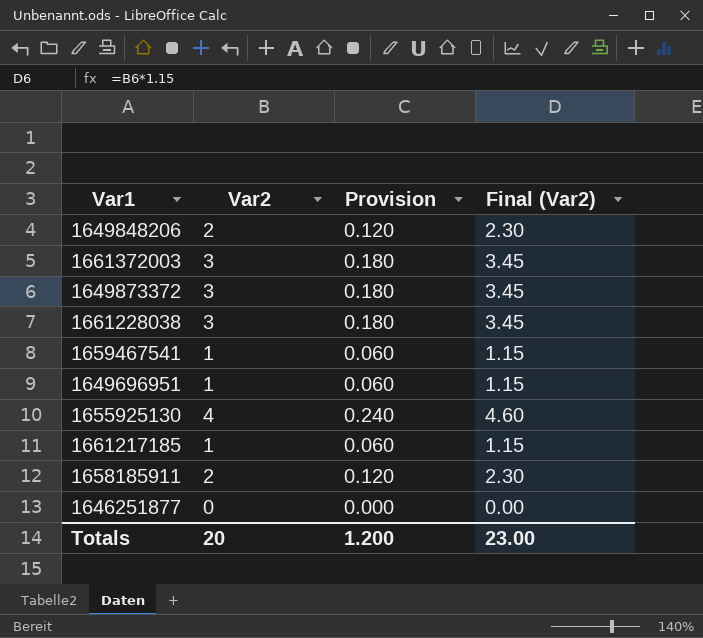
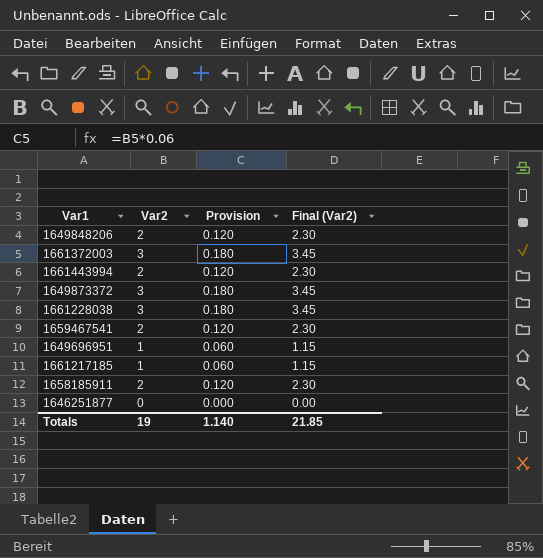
row 1655925130: 4 | 0.240 | 4.60 -> none
row 1661443994: none -> 2 | 0.120 | 2.30
1659467541 | Var2: 1 -> 2
1659467541 | Provision: 0.060 -> 0.120
1659467541 | Final (Var2): 1.15 -> 2.30
Totals | Var2: 20 -> 19
Totals | Provision: 1.200 -> 1.140
Totals | Final (Var2): 23.00 -> 21.85

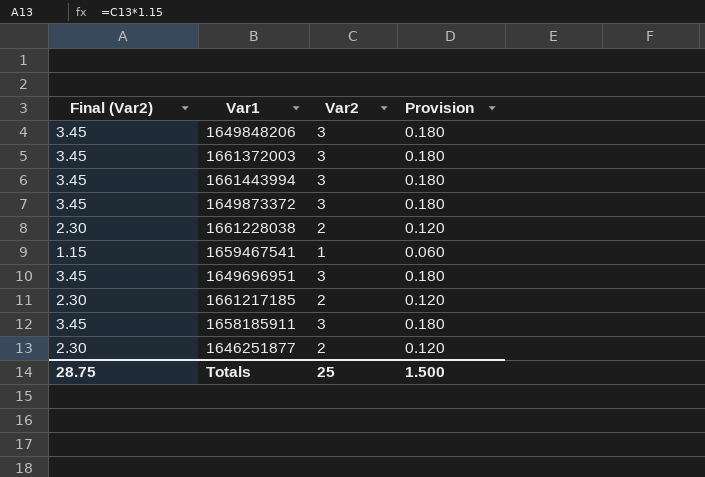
column Final (Var2) | position: 4 -> 1
1649848206 | Final (Var2): 2.30 -> 3.45
1649848206 | Var2: 2 -> 3
1649848206 | Provision: 0.120 -> 0.180
1661443994 | Final (Var2): 2.30 -> 3.45
1661443994 | Var2: 2 -> 3
1661443994 | Provision: 0.120 -> 0.180
1661228038 | Final (Var2): 3.45 -> 2.30
1661228038 | Var2: 3 -> 2
1661228038 | Provision: 0.180 -> 0.120
1659467541 | Final (Var2): 2.30 -> 1.15
1659467541 | Var2: 2 -> 1
1659467541 | Provision: 0.120 -> 0.060
1649696951 | Final (Var2): 1.15 -> 3.45
1649696951 | Var2: 1 -> 3
1649696951 | Provision: 0.060 -> 0.180
1661217185 | Final (Var2): 1.15 -> 2.30
1661217185 | Var2: 1 -> 2
1661217185 | Provision: 0.060 -> 0.120
1658185911 | Final (Var2): 2.30 -> 3.45
1658185911 | Var2: 2 -> 3
1658185911 | Provision: 0.120 -> 0.180
1646251877 | Final (Var2): 0.00 -> 2.30
1646251877 | Var2: 0 -> 2
1646251877 | Provision: 0.000 -> 0.120
Totals | Final (Var2): 21.85 -> 28.75
Totals | Var2: 19 -> 25
Totals | Provision: 1.140 -> 1.500

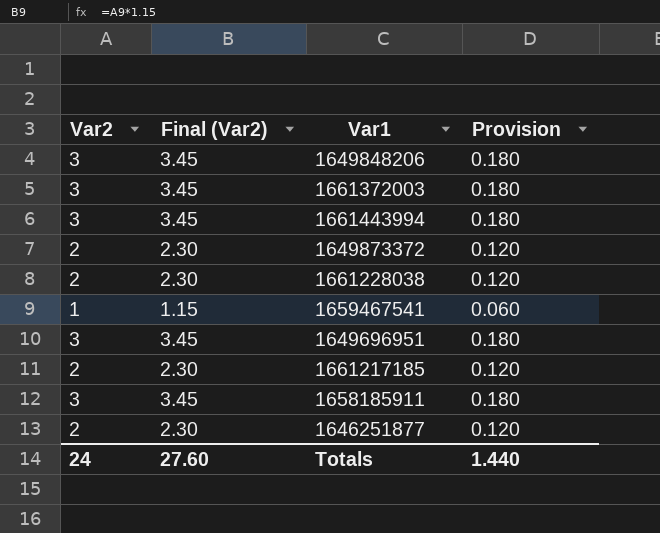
column Var2 | position: 3 -> 1
1649873372 | Var2: 3 -> 2
1649873372 | Final (Var2): 3.45 -> 2.30
1649873372 | Provision: 0.180 -> 0.120
Totals | Var2: 25 -> 24
Totals | Final (Var2): 28.75 -> 27.60
Totals | Provision: 1.500 -> 1.440

